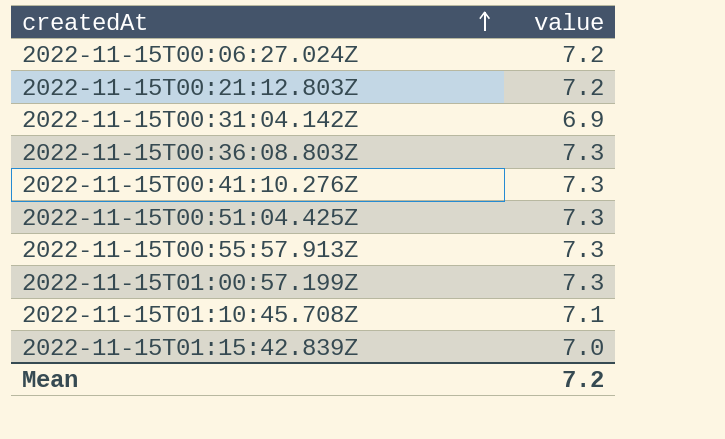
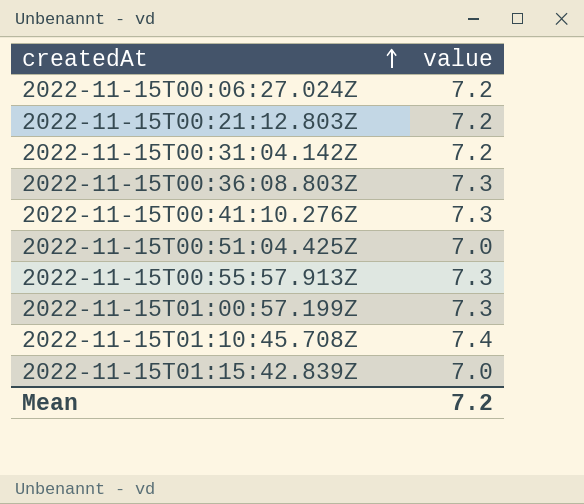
2022-11-15T00:31:04.142Z | value: 6.9 -> 7.2
2022-11-15T00:51:04.425Z | value: 7.3 -> 7.0
2022-11-15T01:10:45.708Z | value: 7.1 -> 7.4

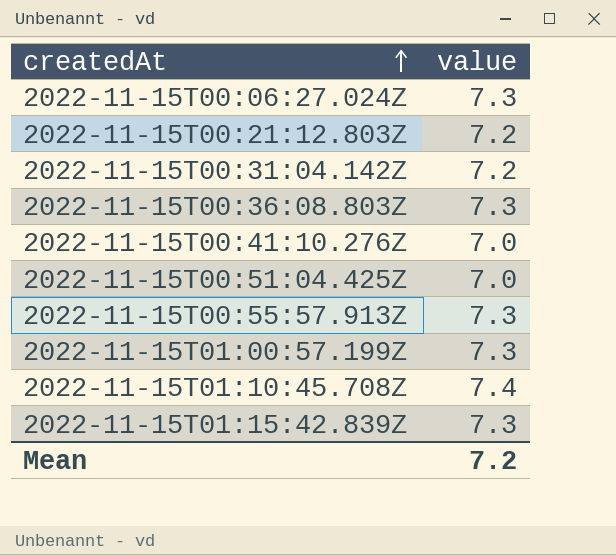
2022-11-15T00:06:27.024Z | value: 7.2 -> 7.3
2022-11-15T00:41:10.276Z | value: 7.3 -> 7.0
2022-11-15T01:15:42.839Z | value: 7.0 -> 7.3

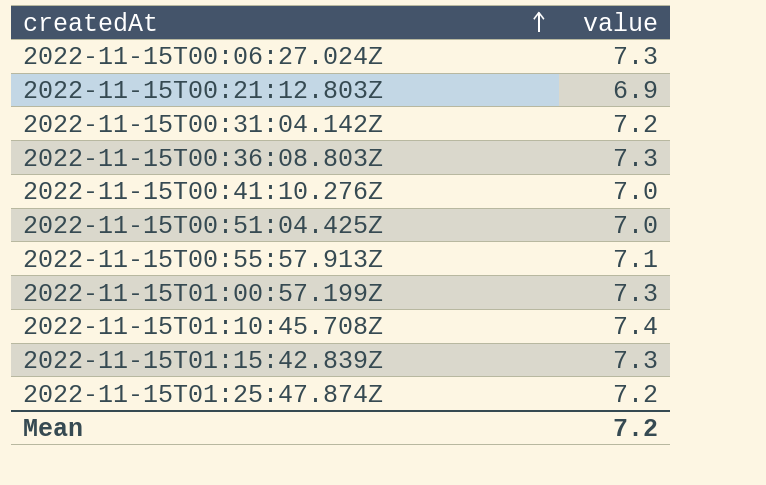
2022-11-15T00:21:12.803Z | value: 7.2 -> 6.9
2022-11-15T00:55:57.913Z | value: 7.3 -> 7.1
row 2022-11-15T01:25:47.874Z: none -> 7.2

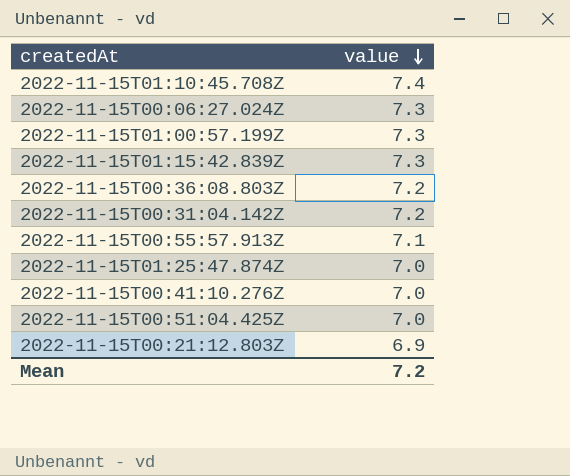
row order: createdAt ascending -> value descending
2022-11-15T00:36:08.803Z | value: 7.3 -> 7.2
2022-11-15T01:25:47.874Z | value: 7.2 -> 7.0

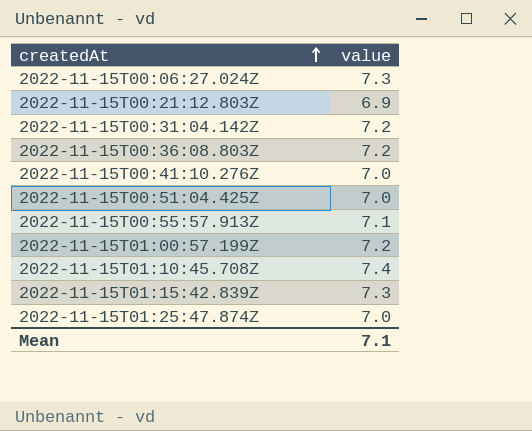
row order: value descending -> createdAt ascending
2022-11-15T01:00:57.199Z | value: 7.3 -> 7.2
Mean | value: 7.2 -> 7.1

